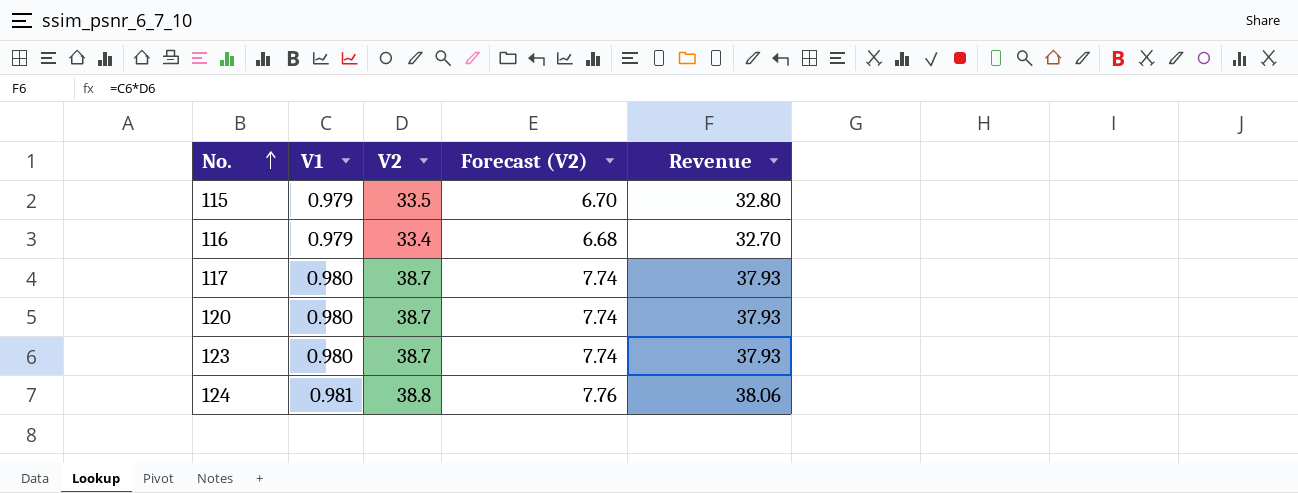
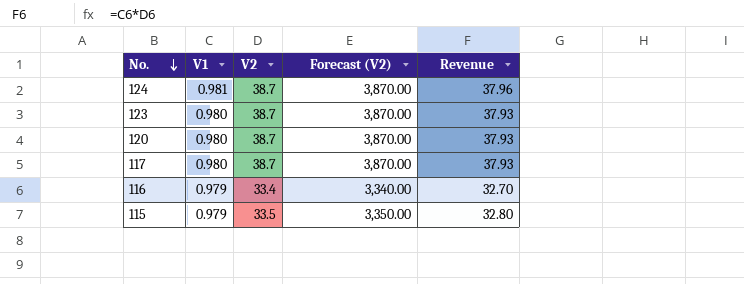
row order: No. ascending -> No. descending
column Forecast (V2) | formula: [V2] * 0.2 -> [V2] * 100
124 | V2: 38.8 -> 38.7
124 | Revenue: 38.06 -> 37.96

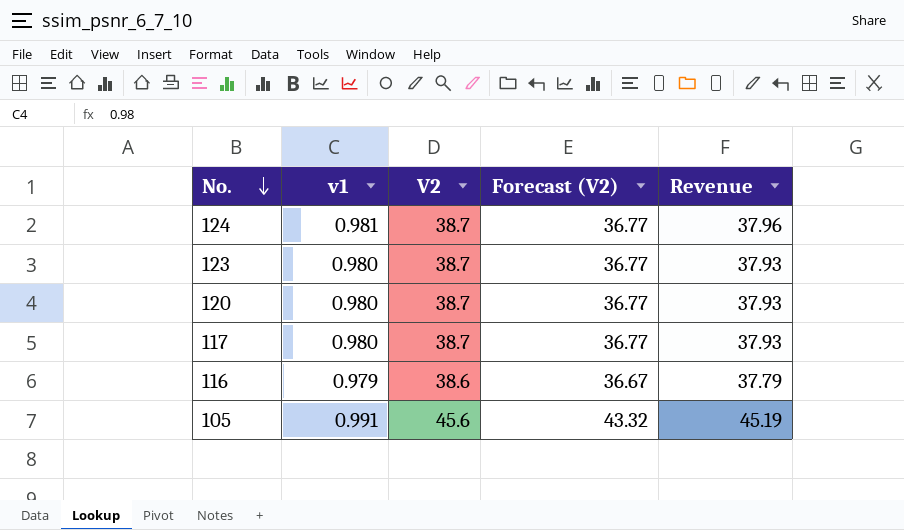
column name: V1 -> v1
column Forecast (V2) | formula: [V2] * 100 -> [V2] * 0.95
row 115: 0.979 | 33.5 | 3,350.00 | 32.80 -> none
116 | V2: 33.4 -> 38.6
116 | Revenue: 32.70 -> 37.79
row 105: none -> 0.991 | 45.6 | 43.32 | 45.19

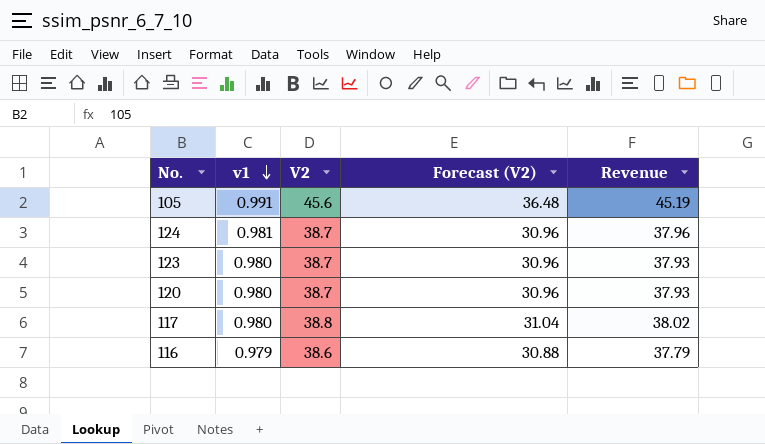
row order: No. descending -> v1 descending
column Forecast (V2) | formula: [V2] * 0.95 -> [V2] * 0.8
117 | V2: 38.7 -> 38.8
117 | Revenue: 37.93 -> 38.02

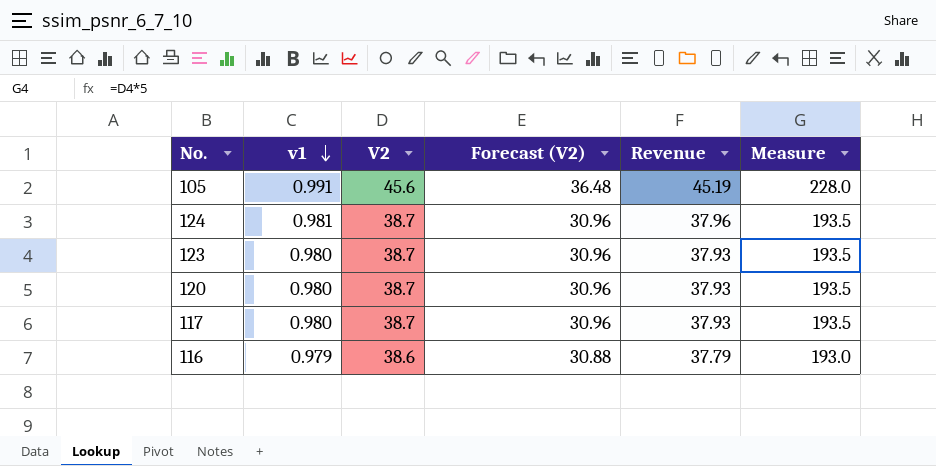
column Measure | formula: none -> [V2] * 5
117 | V2: 38.8 -> 38.7
117 | Forecast (V2): 31.04 -> 30.96
117 | Revenue: 38.02 -> 37.93

